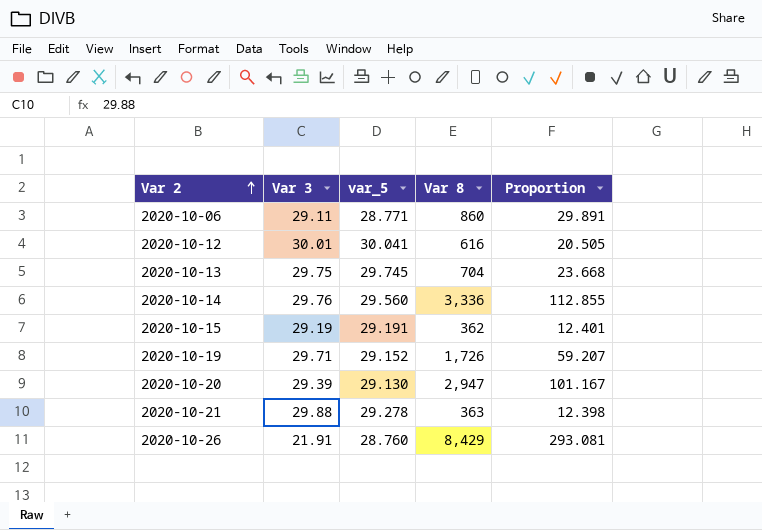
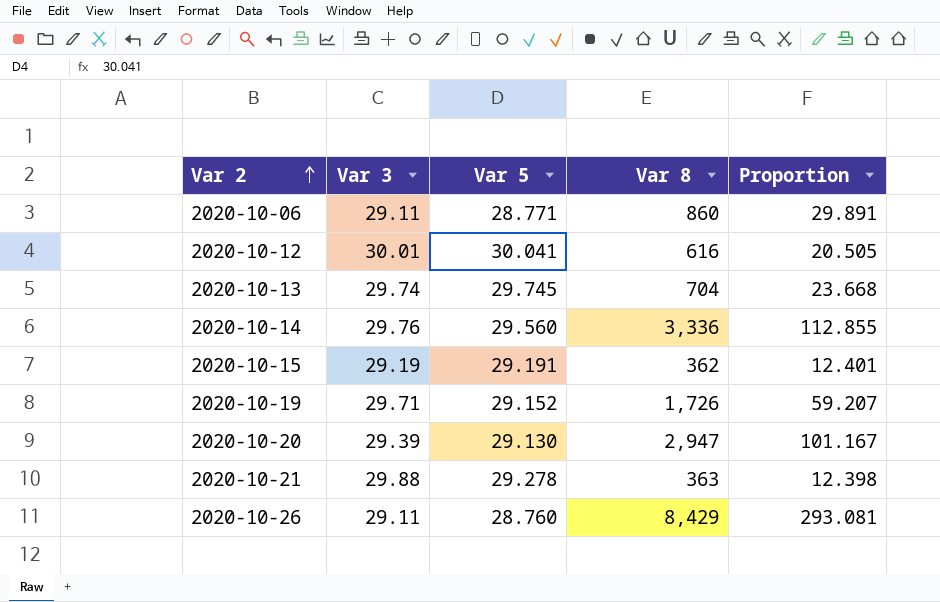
column name: var_5 -> Var 5
2020-10-13 | Var 3: 29.75 -> 29.74
2020-10-26 | Var 3: 21.91 -> 29.11

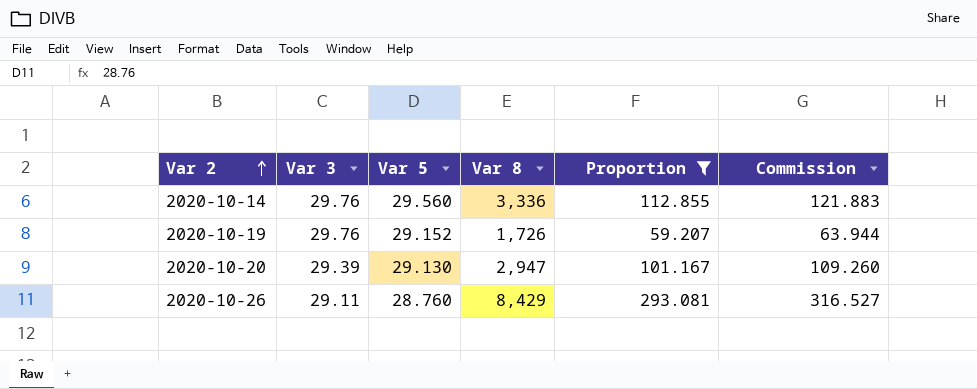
filter: none -> Proportion >= 59.207
column Commission | formula: none -> [Proportion] * 1.08
2020-10-19 | Var 3: 29.71 -> 29.76

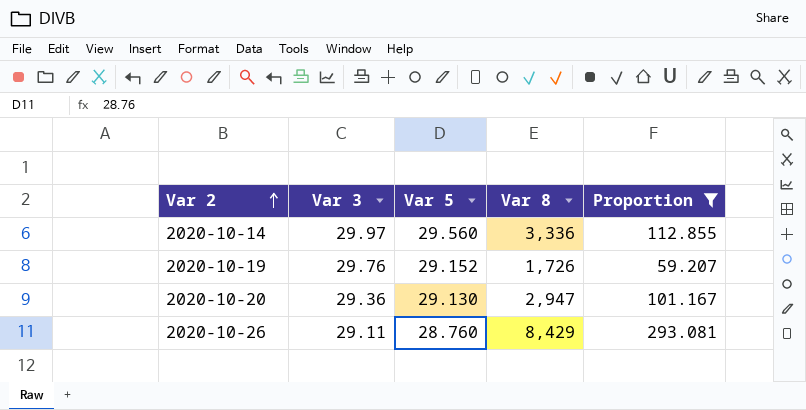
column Commission | formula: [Proportion] * 1.08 -> none
2020-10-14 | Var 3: 29.76 -> 29.97
2020-10-20 | Var 3: 29.39 -> 29.36

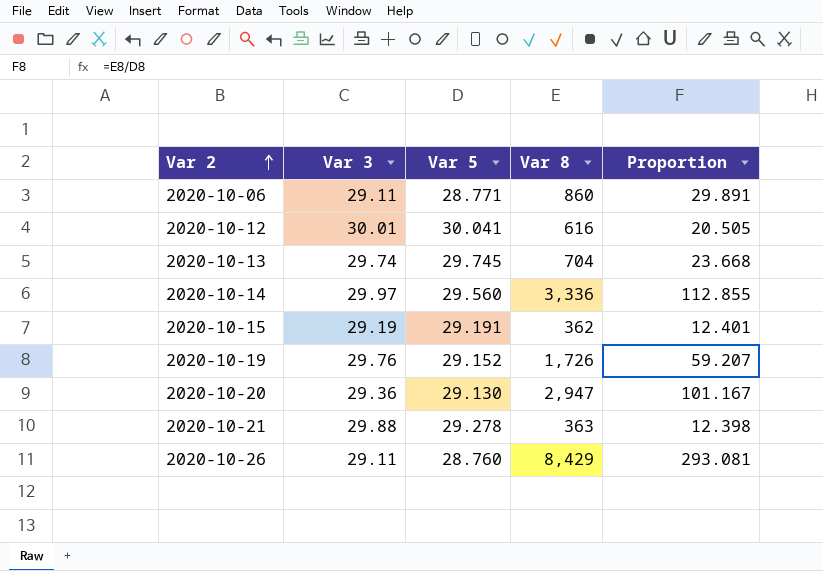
filter: Proportion >= 59.207 -> none

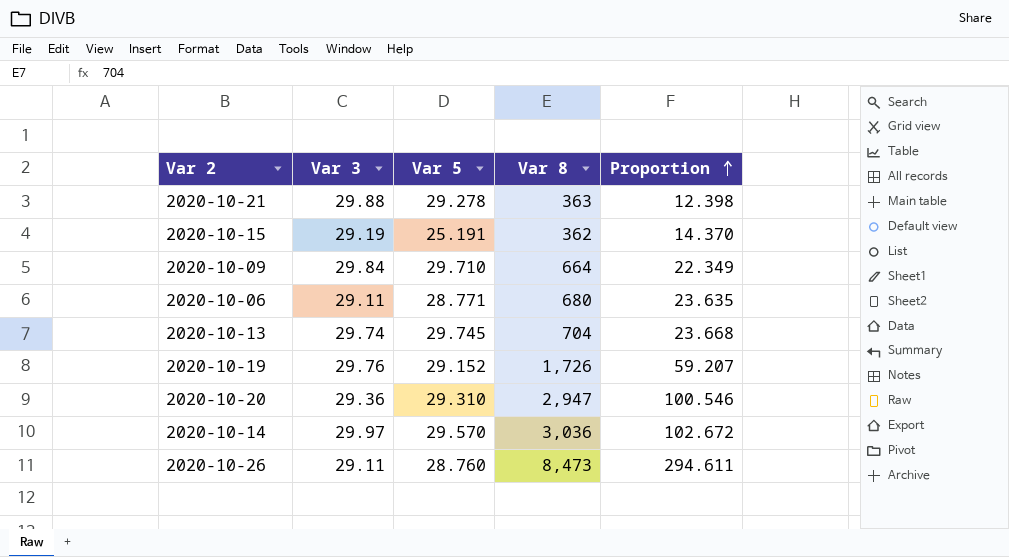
row order: Var 2 ascending -> Proportion ascending
row 2020-10-12: 30.01 | 30.041 | 616 | 20.505 -> none
2020-10-15 | Var 5: 29.191 -> 25.191
2020-10-15 | Proportion: 12.401 -> 14.370
row 2020-10-09: none -> 29.84 | 29.710 | 664 | 22.349
2020-10-06 | Var 8: 860 -> 680
2020-10-06 | Proportion: 29.891 -> 23.635
2020-10-20 | Var 5: 29.130 -> 29.310
2020-10-20 | Proportion: 101.167 -> 100.546
2020-10-14 | Var 5: 29.560 -> 29.570
2020-10-14 | Var 8: 3,336 -> 3,036
2020-10-14 | Proportion: 112.855 -> 102.672
2020-10-26 | Var 8: 8,429 -> 8,473
2020-10-26 | Proportion: 293.081 -> 294.611

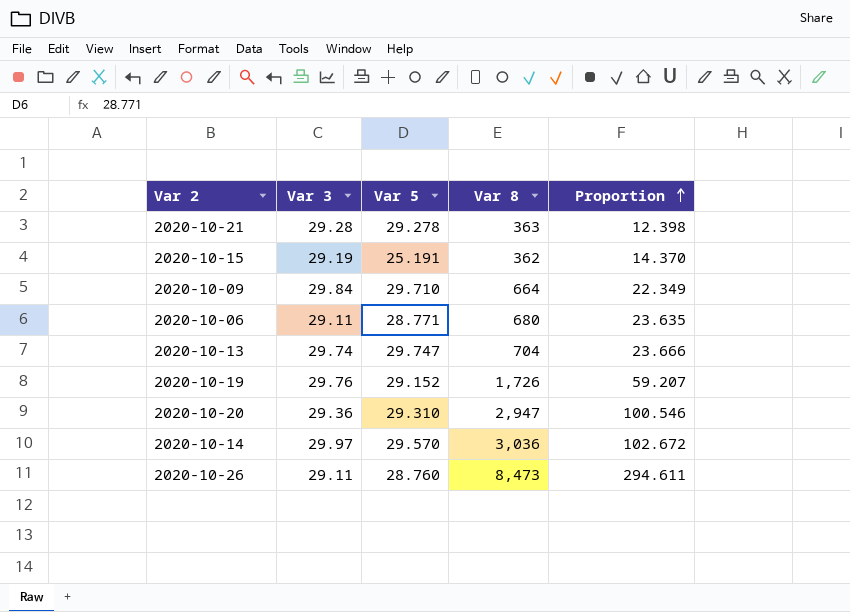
2020-10-21 | Var 3: 29.88 -> 29.28
2020-10-13 | Var 5: 29.745 -> 29.747
2020-10-13 | Proportion: 23.668 -> 23.666

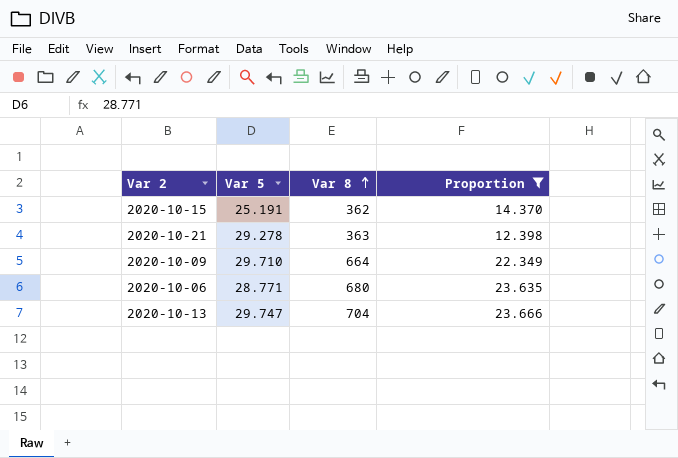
filter: none -> Proportion <= 23.666
row order: Proportion ascending -> Var 8 ascending
column Var 3 | position: 2 -> none

